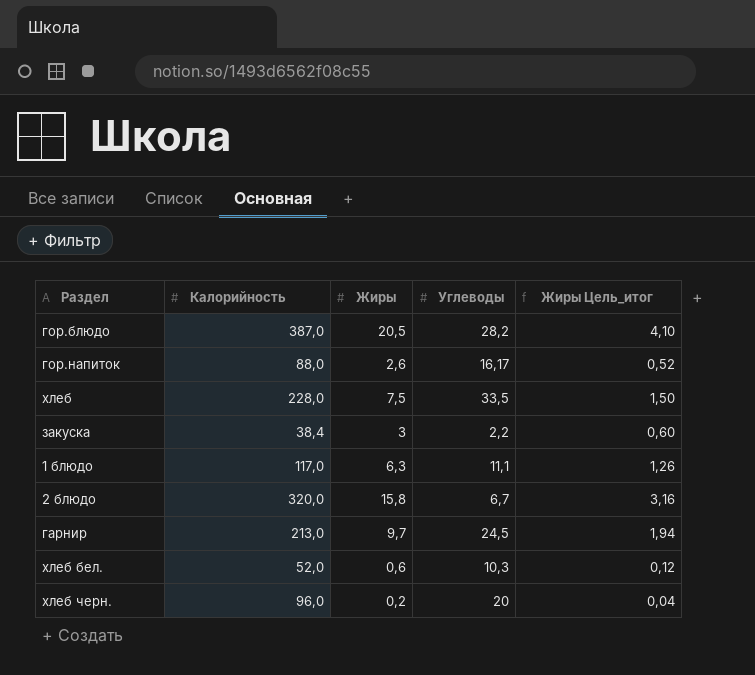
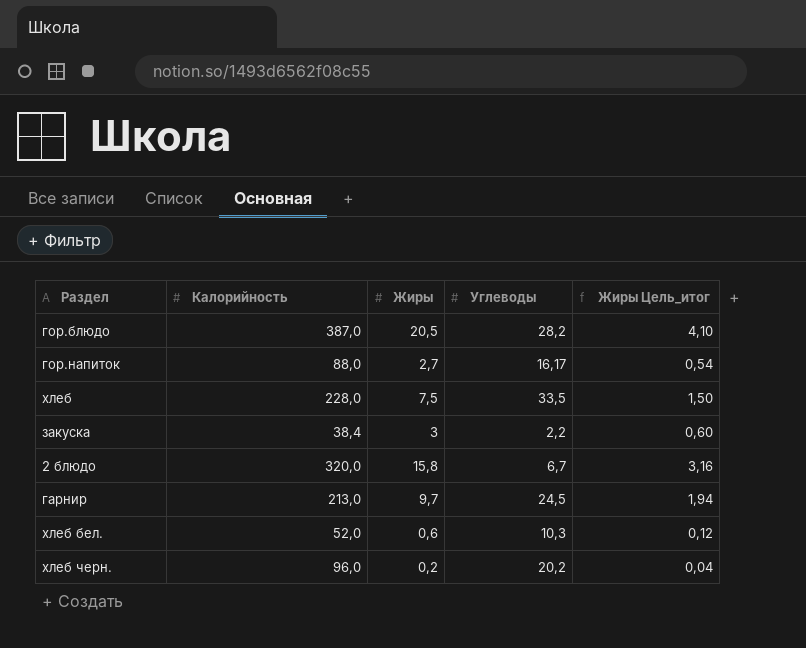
row 1 блюдо: 117,0 | 6,3 | 11,1 | 1,26 -> none
гор.напиток | Жиры: 2,6 -> 2,7
гор.напиток | Жиры Цель_итог: 0,52 -> 0,54
хлеб черн. | Углеводы: 20 -> 20,2

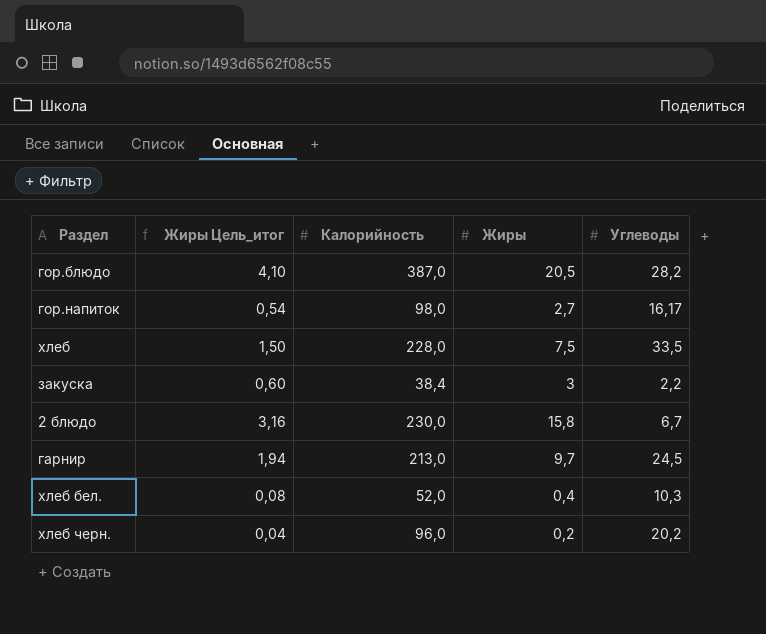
column Жиры Цель_итог | position: 5 -> 2
гор.напиток | Калорийность: 88,0 -> 98,0
2 блюдо | Калорийность: 320,0 -> 230,0
хлеб бел. | Жиры Цель_итог: 0,12 -> 0,08
хлеб бел. | Жиры: 0,6 -> 0,4

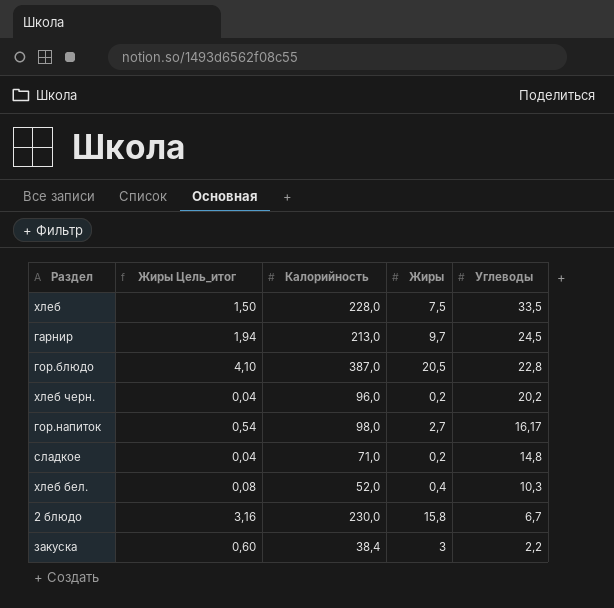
row order: none -> Углеводы descending
гор.блюдо | Углеводы: 28,2 -> 22,8
row сладкое: none -> 0,04 | 71,0 | 0,2 | 14,8

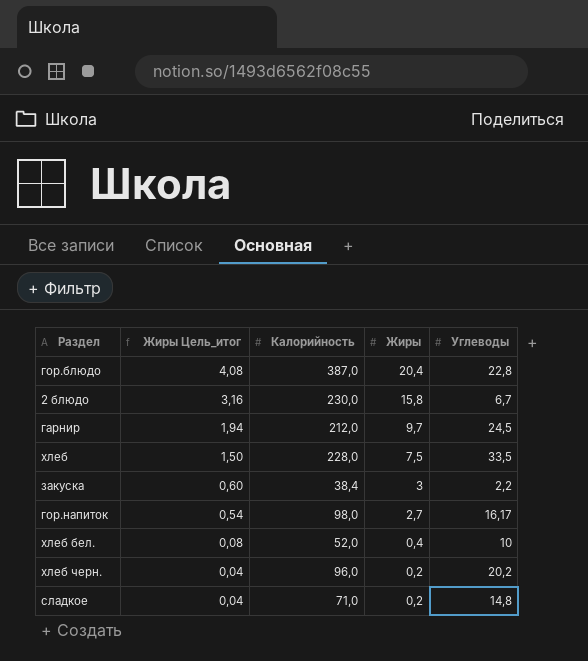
row order: Углеводы descending -> Жиры Цель_итог descending
гор.блюдо | Жиры Цель_итог: 4,10 -> 4,08
гор.блюдо | Жиры: 20,5 -> 20,4
гарнир | Калорийность: 213,0 -> 212,0
хлеб бел. | Углеводы: 10,3 -> 10

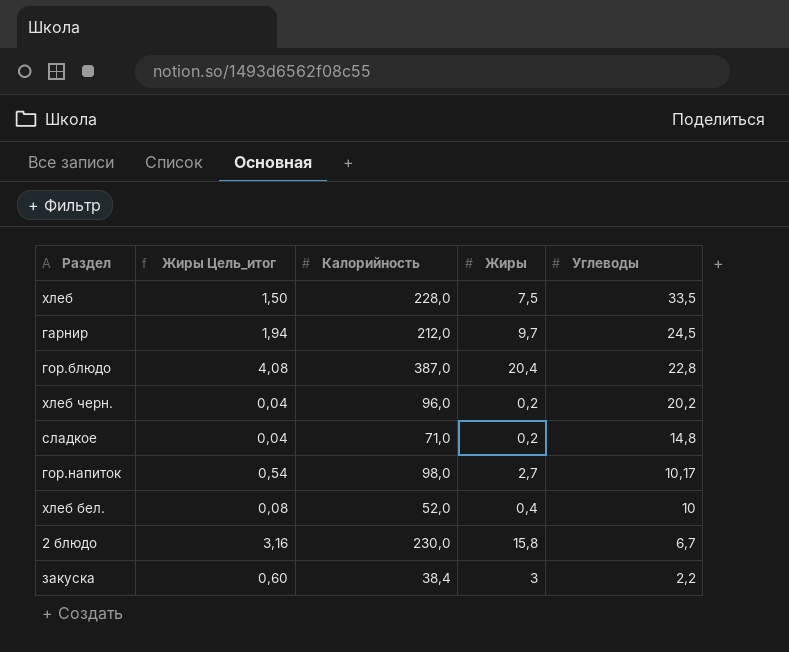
row order: Жиры Цель_итог descending -> Углеводы descending
гор.напиток | Углеводы: 16,17 -> 10,17

